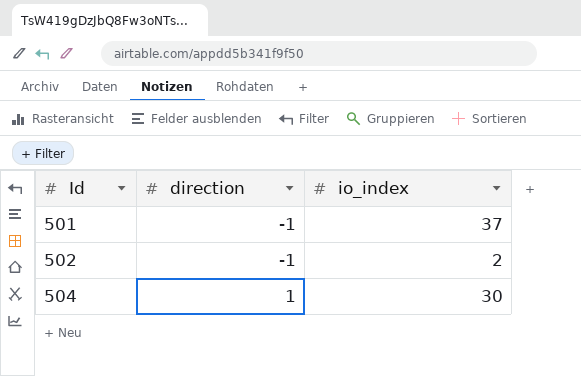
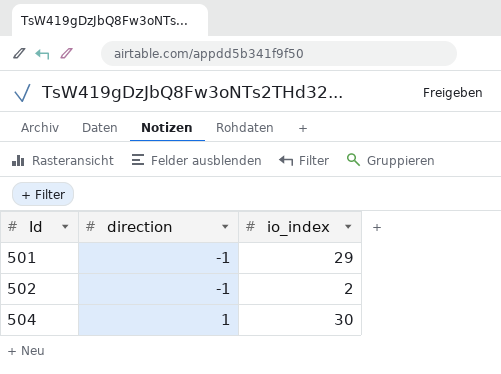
501 | io_index: 37 -> 29

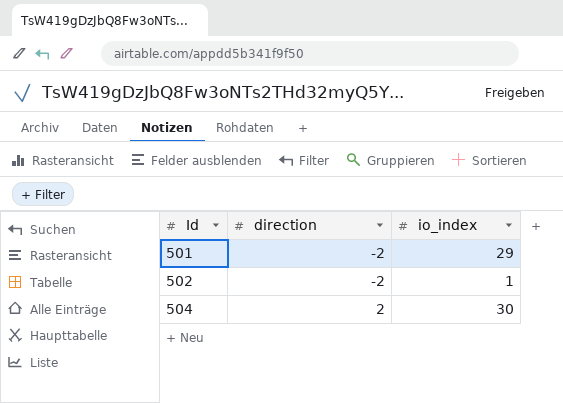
501 | direction: -1 -> -2
502 | direction: -1 -> -2
502 | io_index: 2 -> 1
504 | direction: 1 -> 2

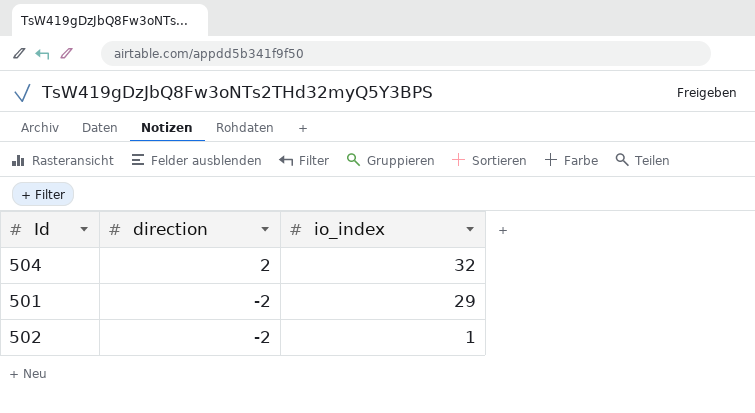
row order: Id ascending -> direction descending
504 | io_index: 30 -> 32

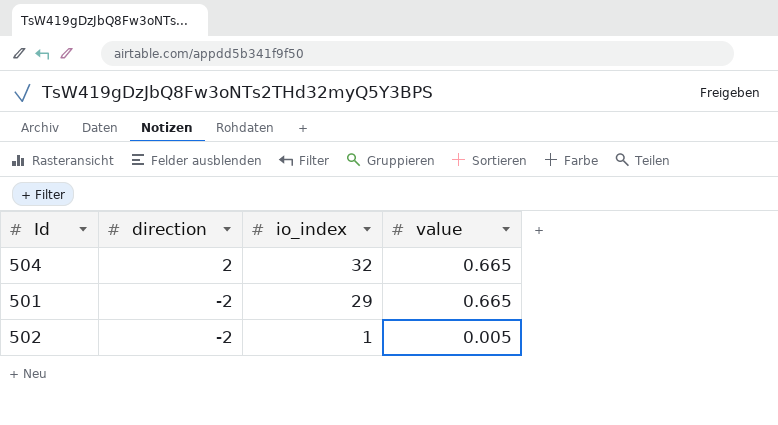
column value | position: none -> 4

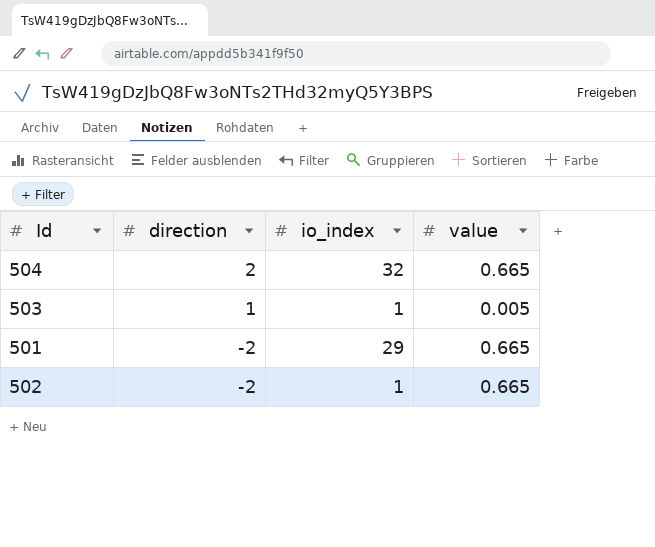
row 503: none -> 1 | 1 | 0.005
502 | value: 0.005 -> 0.665

